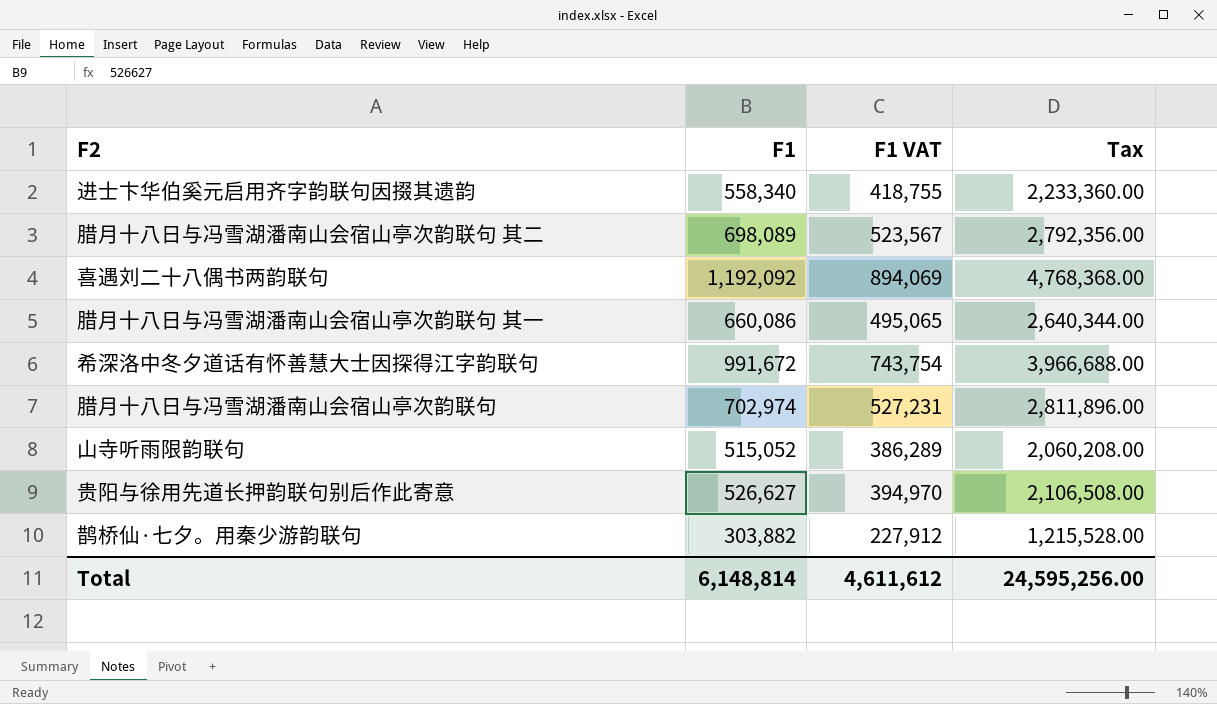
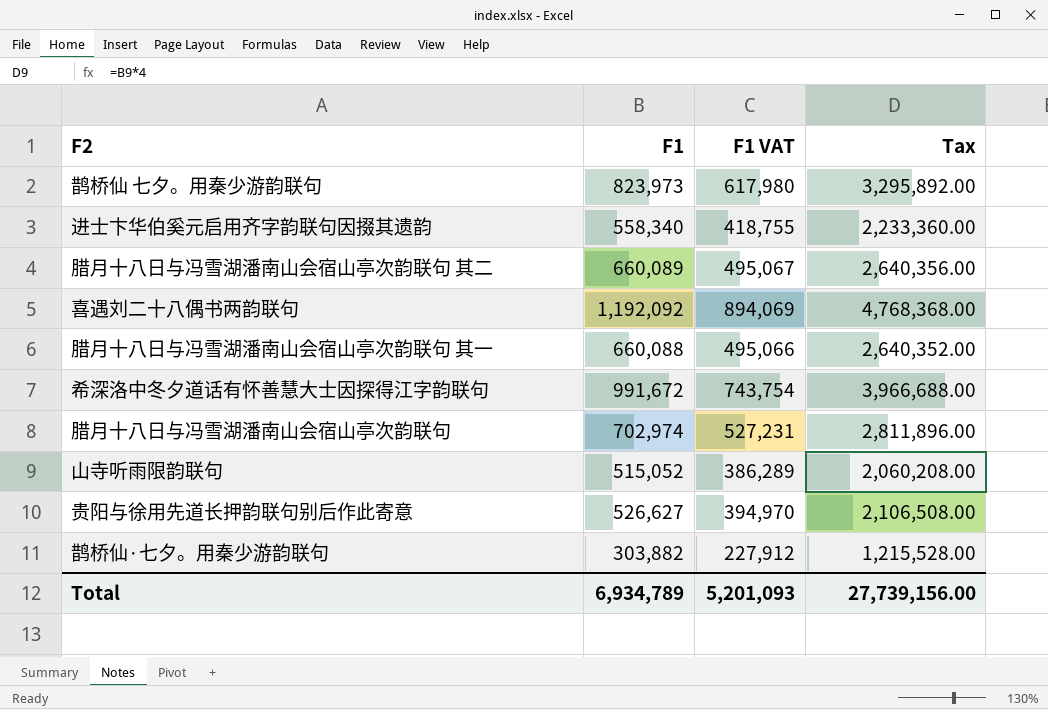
row 鹊桥仙 七夕。用秦少游韵联句: none -> 823,973 | 617,980 | 3,295,892.00
腊月十八日与冯雪湖潘南山会宿山亭次韵联句 其二 | F1: 698,089 -> 660,089
腊月十八日与冯雪湖潘南山会宿山亭次韵联句 其二 | F1 VAT: 523,567 -> 495,067
腊月十八日与冯雪湖潘南山会宿山亭次韵联句 其二 | Tax: 2,792,356.00 -> 2,640,356.00
腊月十八日与冯雪湖潘南山会宿山亭次韵联句 其一 | F1: 660,086 -> 660,088
腊月十八日与冯雪湖潘南山会宿山亭次韵联句 其一 | F1 VAT: 495,065 -> 495,066
腊月十八日与冯雪湖潘南山会宿山亭次韵联句 其一 | Tax: 2,640,344.00 -> 2,640,352.00
Total | F1: 6,148,814 -> 6,934,789
Total | F1 VAT: 4,611,612 -> 5,201,093
Total | Tax: 24,595,256.00 -> 27,739,156.00

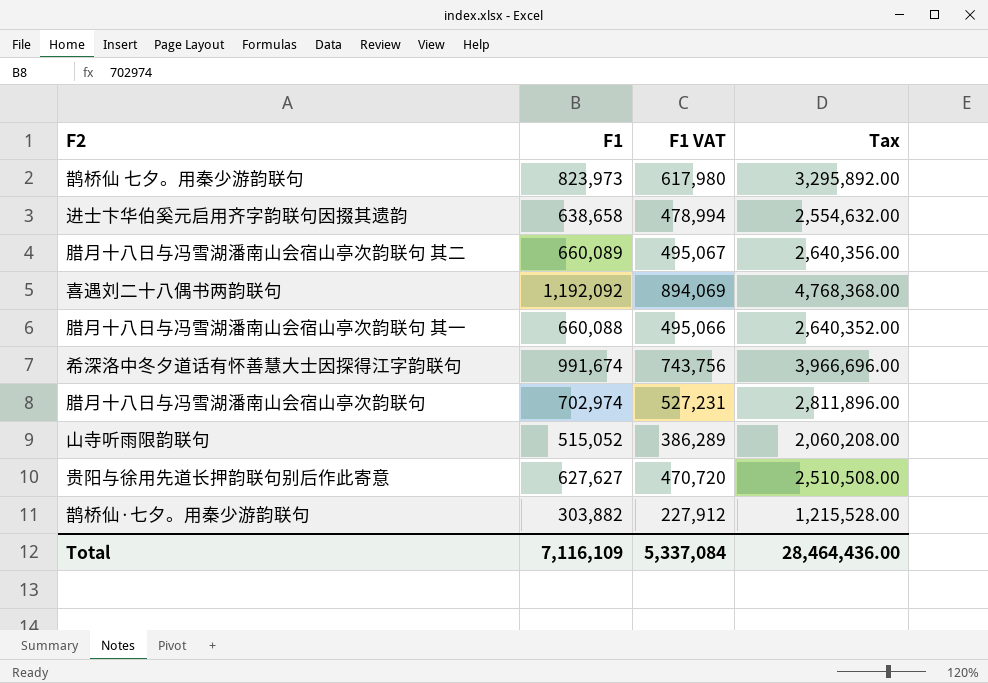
进士卞华伯奚元启用齐字韵联句因掇其遗韵 | F1: 558,340 -> 638,658
进士卞华伯奚元启用齐字韵联句因掇其遗韵 | F1 VAT: 418,755 -> 478,994
进士卞华伯奚元启用齐字韵联句因掇其遗韵 | Tax: 2,233,360.00 -> 2,554,632.00
希深洛中冬夕道话有怀善慧大士因探得江字韵联句 | F1: 991,672 -> 991,674
希深洛中冬夕道话有怀善慧大士因探得江字韵联句 | F1 VAT: 743,754 -> 743,756
希深洛中冬夕道话有怀善慧大士因探得江字韵联句 | Tax: 3,966,688.00 -> 3,966,696.00
贵阳与徐用先道长押韵联句别后作此寄意 | F1: 526,627 -> 627,627
贵阳与徐用先道长押韵联句别后作此寄意 | F1 VAT: 394,970 -> 470,720
贵阳与徐用先道长押韵联句别后作此寄意 | Tax: 2,106,508.00 -> 2,510,508.00
Total | F1: 6,934,789 -> 7,116,109
Total | F1 VAT: 5,201,093 -> 5,337,084
Total | Tax: 27,739,156.00 -> 28,464,436.00

